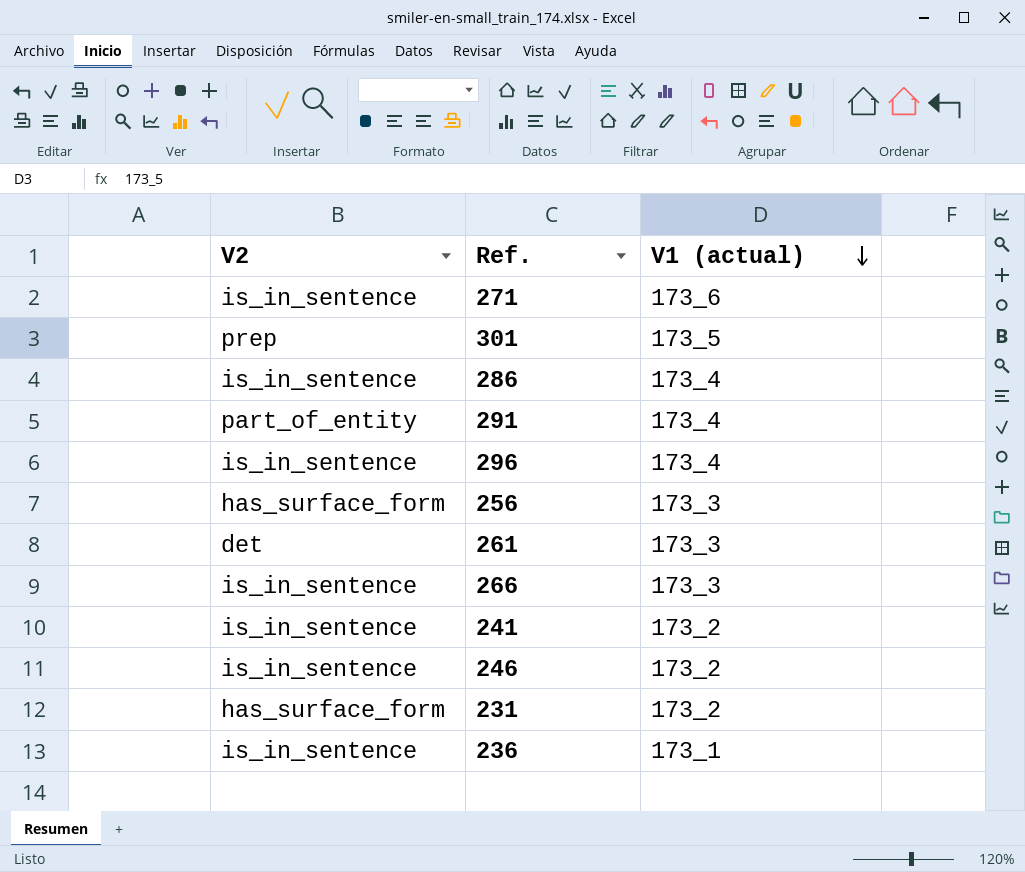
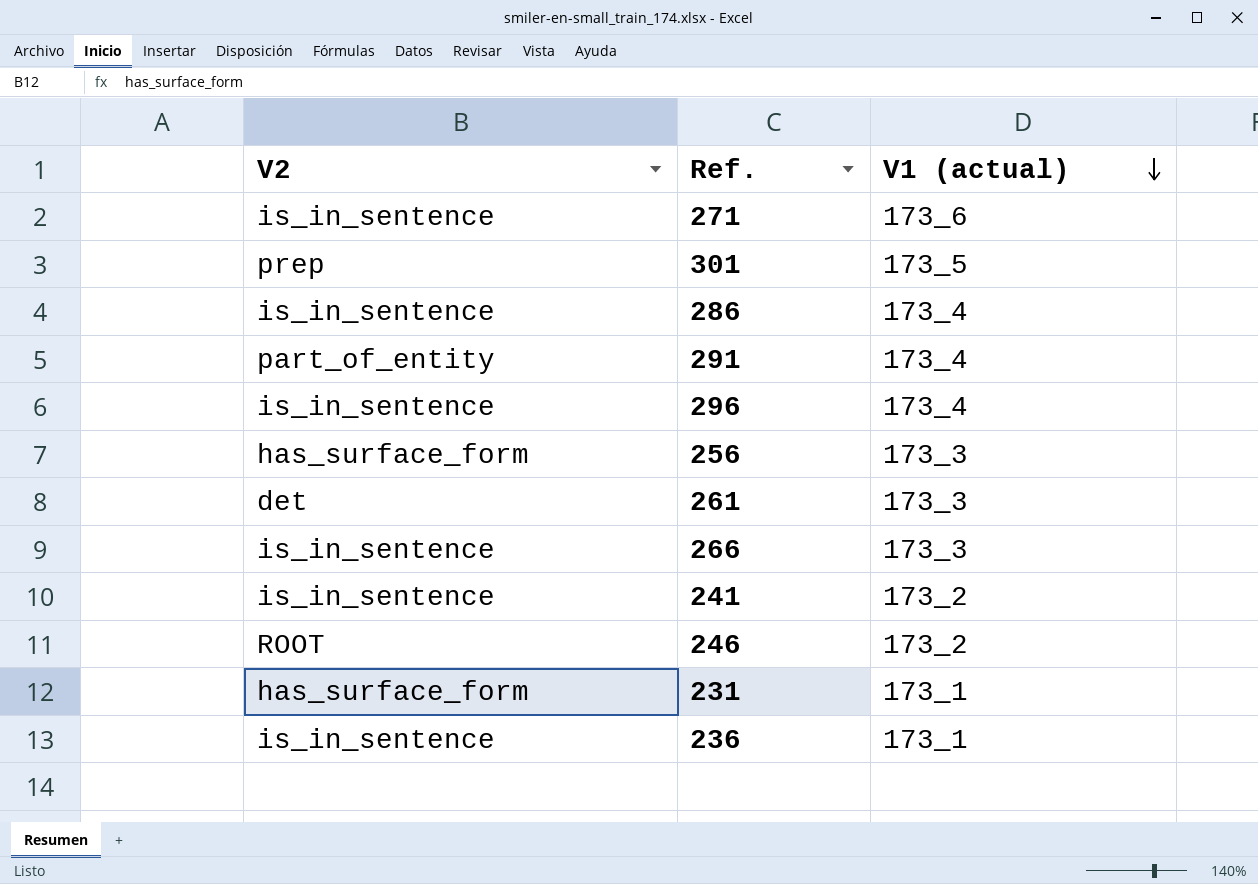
246 | V2: is_in_sentence -> ROOT
231 | V1 (actual): 173_2 -> 173_1

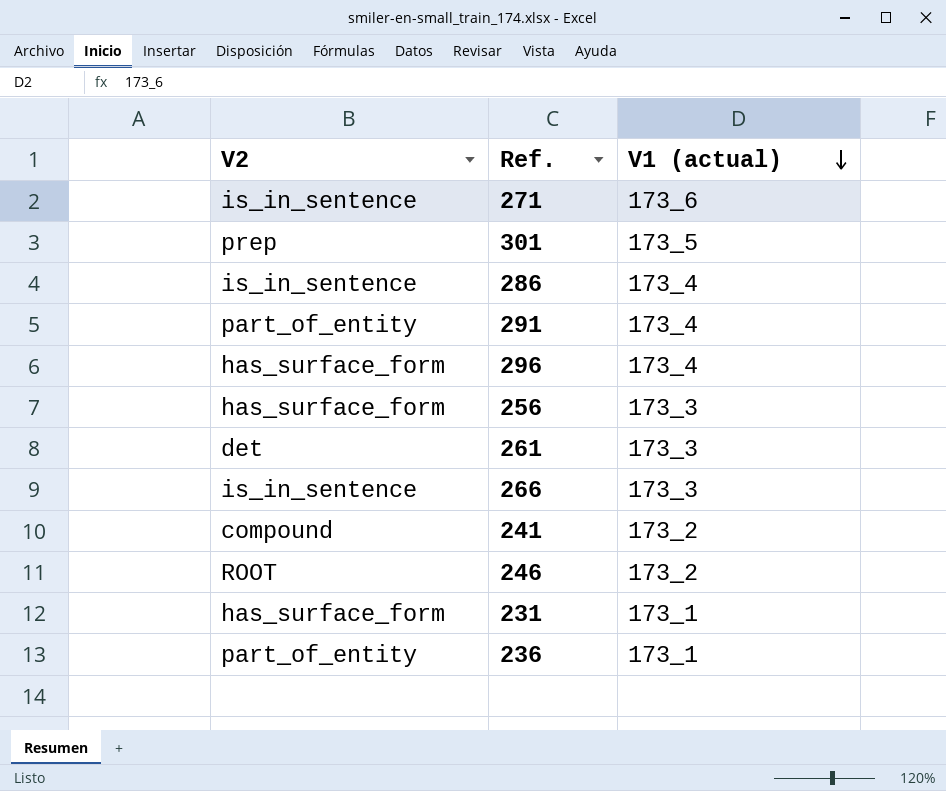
296 | V2: is_in_sentence -> has_surface_form
241 | V2: is_in_sentence -> compound
236 | V2: is_in_sentence -> part_of_entity

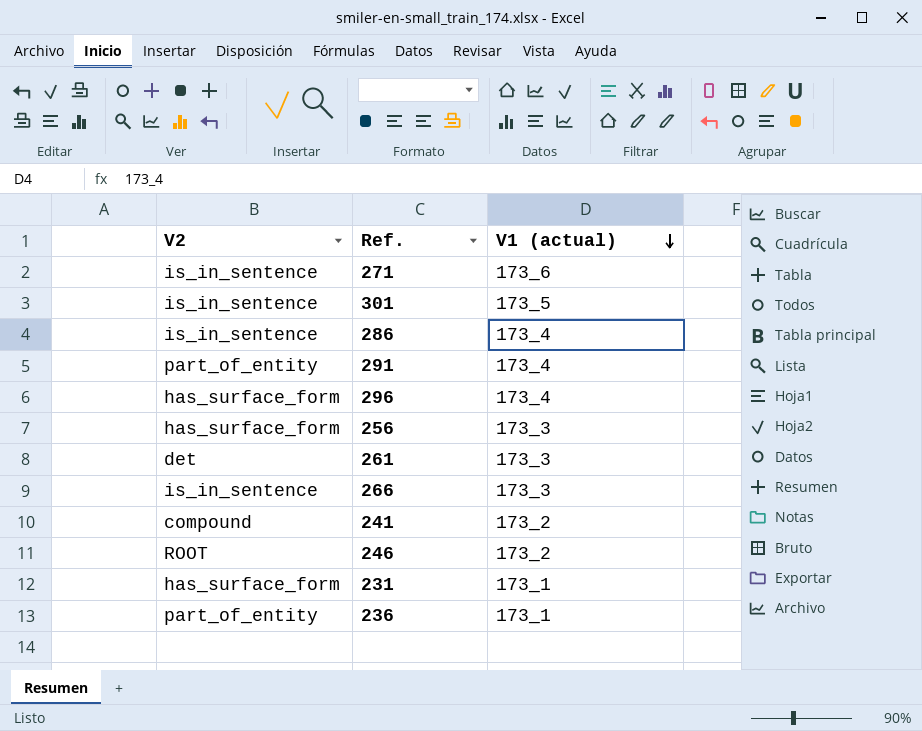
301 | V2: prep -> is_in_sentence

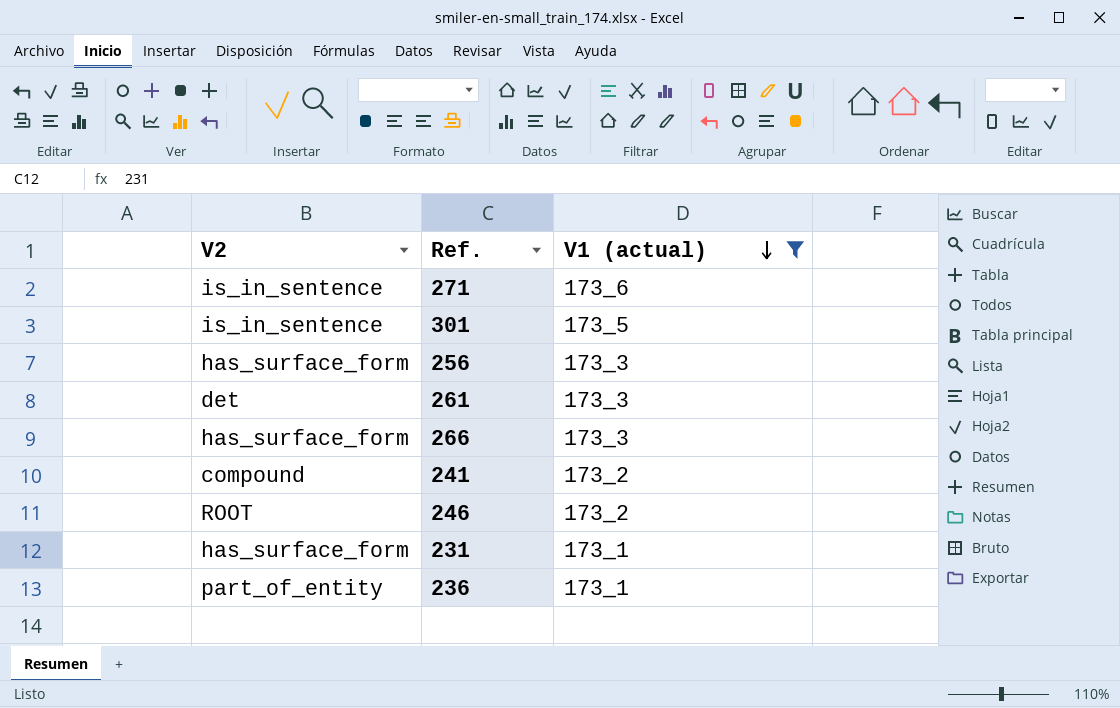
filter: none -> V1 (actual) != 173_4
266 | V2: is_in_sentence -> has_surface_form

